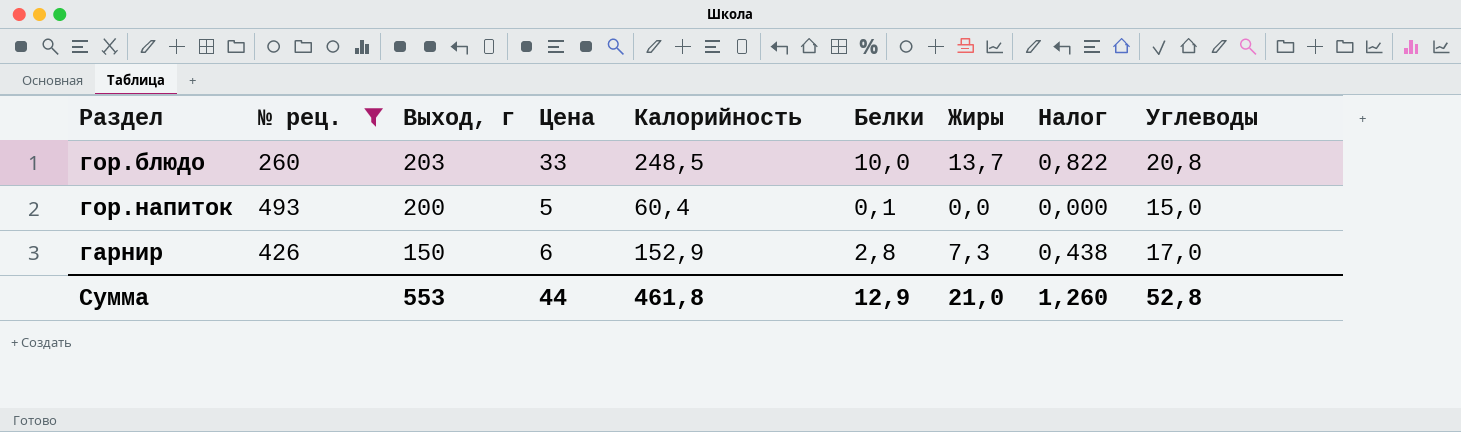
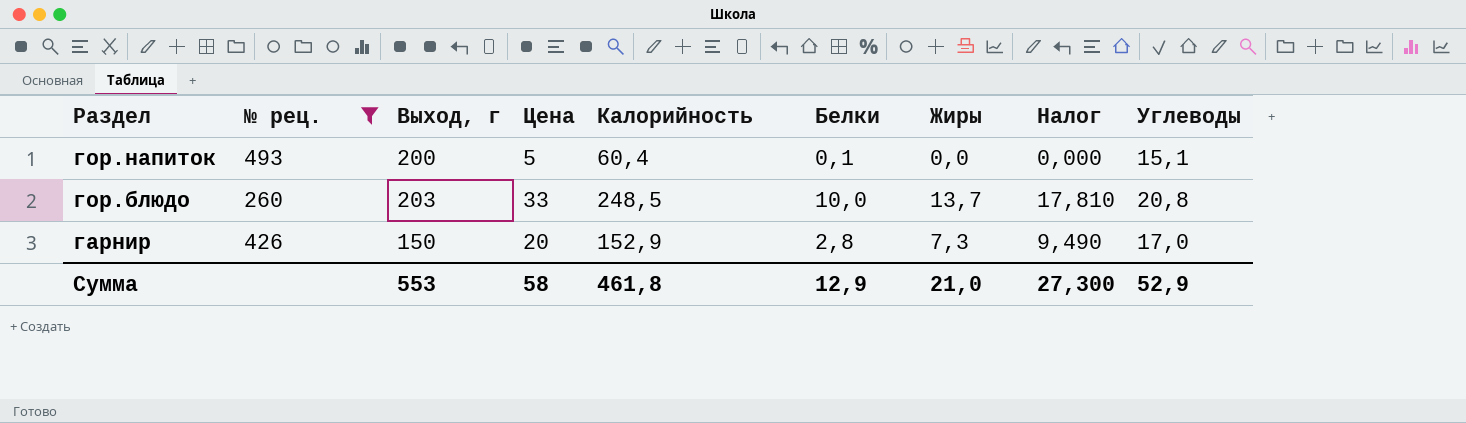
row order: Выход, г descending -> Раздел descending
column Налог | formula: [Жиры] * 0,06 -> [Жиры] * 1,3
гор.напиток | Углеводы: 15,0 -> 15,1
гарнир | Цена: 6 -> 20
Сумма | Цена: 44 -> 58
Сумма | Налог: 1,260 -> 27,300
Сумма | Углеводы: 52,8 -> 52,9

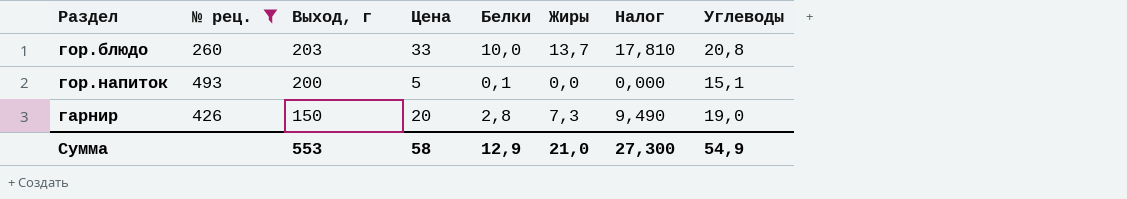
row order: Раздел descending -> Выход, г descending
column Калорийность | position: 5 -> none
гарнир | Углеводы: 17,0 -> 19,0
Сумма | Углеводы: 52,9 -> 54,9

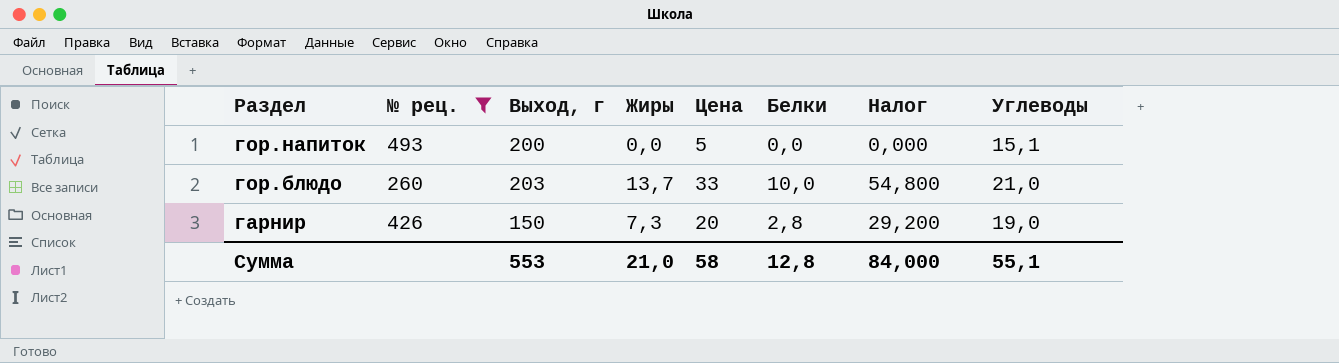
row order: Выход, г descending -> Раздел descending
column Жиры | position: 6 -> 4
column Налог | formula: [Жиры] * 1,3 -> [Жиры] * 4
гор.напиток | Белки: 0,1 -> 0,0
гор.блюдо | Углеводы: 20,8 -> 21,0
Сумма | Белки: 12,9 -> 12,8
Сумма | Налог: 27,300 -> 84,000
Сумма | Углеводы: 54,9 -> 55,1

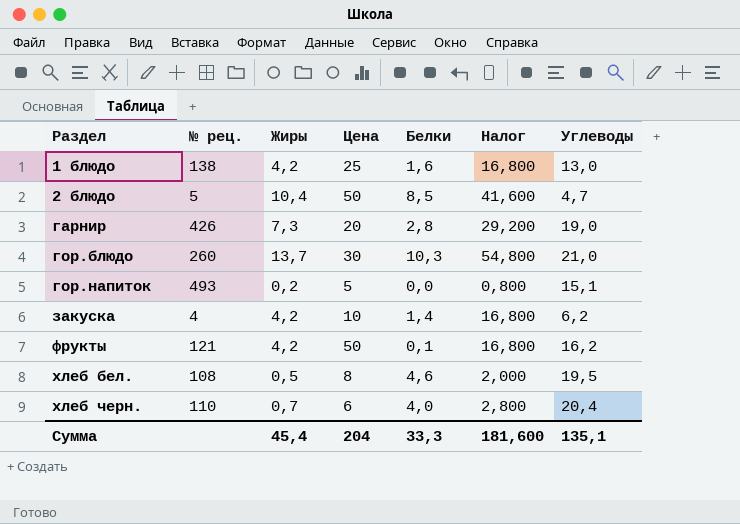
filter: № рец. >= 260 -> none
row order: Раздел descending -> Раздел ascending
column Выход, г | position: 3 -> none
гор.блюдо | Цена: 33 -> 30
гор.блюдо | Белки: 10,0 -> 10,3
гор.напиток | Жиры: 0,0 -> 0,2
гор.напиток | Налог: 0,000 -> 0,800
Сумма | Жиры: 21,0 -> 45,4
Сумма | Цена: 58 -> 204
Сумма | Белки: 12,8 -> 33,3
Сумма | Налог: 84,000 -> 181,600
Сумма | Углеводы: 55,1 -> 135,1

